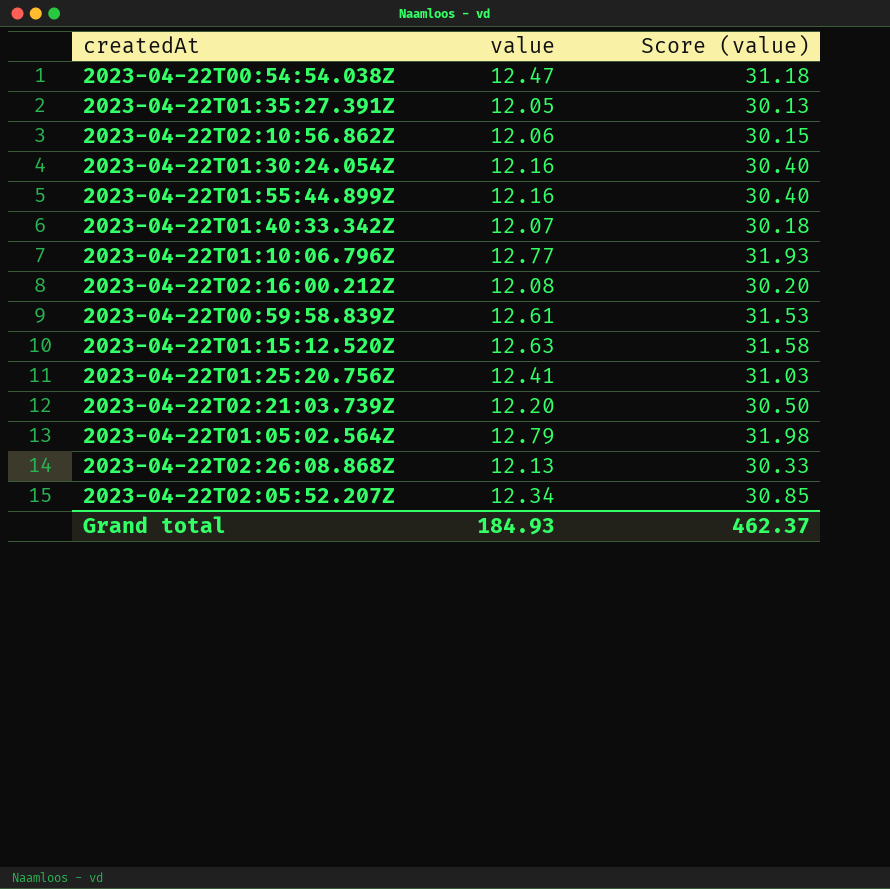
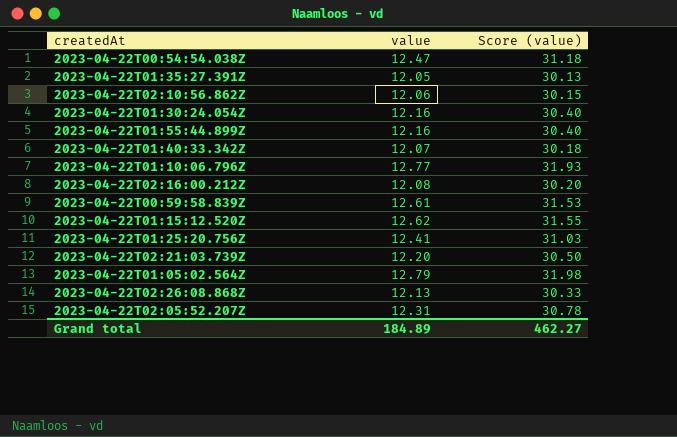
2023-04-22T01:15:12.520Z | value: 12.63 -> 12.62
2023-04-22T01:15:12.520Z | Score (value): 31.58 -> 31.55
2023-04-22T02:05:52.207Z | value: 12.34 -> 12.31
2023-04-22T02:05:52.207Z | Score (value): 30.85 -> 30.78
Grand total | value: 184.93 -> 184.89
Grand total | Score (value): 462.37 -> 462.27

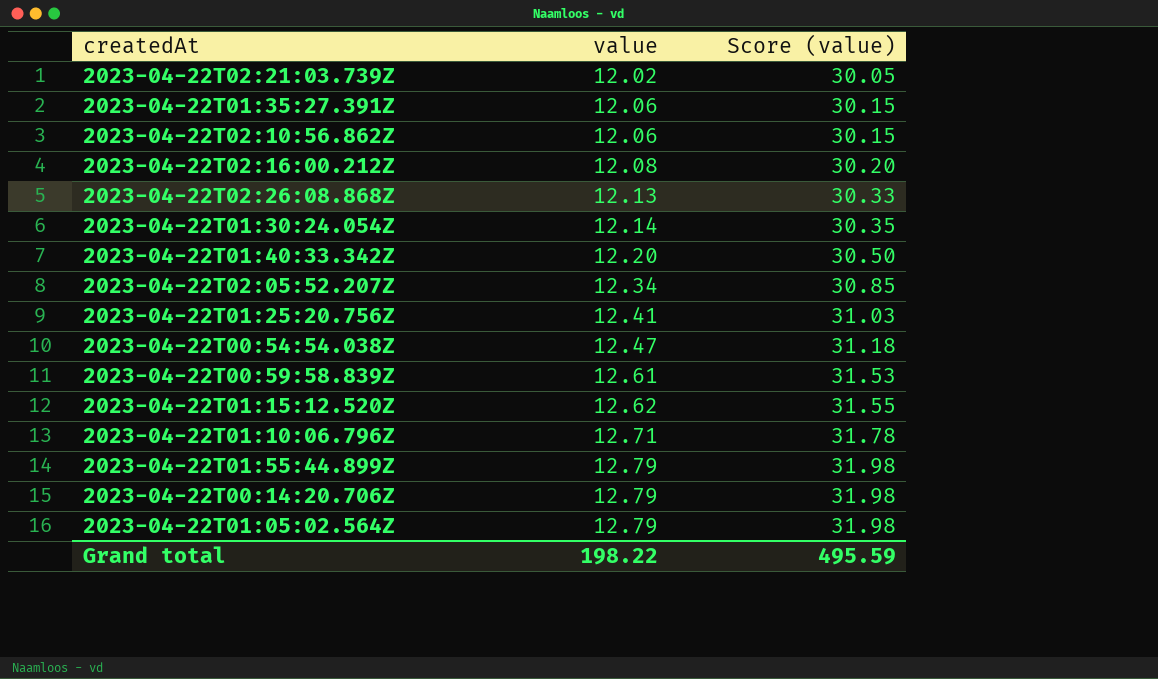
row order: none -> value ascending
2023-04-22T02:21:03.739Z | value: 12.20 -> 12.02
2023-04-22T02:21:03.739Z | Score (value): 30.50 -> 30.05
2023-04-22T01:35:27.391Z | value: 12.05 -> 12.06
2023-04-22T01:35:27.391Z | Score (value): 30.13 -> 30.15
2023-04-22T01:30:24.054Z | value: 12.16 -> 12.14
2023-04-22T01:30:24.054Z | Score (value): 30.40 -> 30.35
2023-04-22T01:40:33.342Z | value: 12.07 -> 12.20
2023-04-22T01:40:33.342Z | Score (value): 30.18 -> 30.50
2023-04-22T02:05:52.207Z | value: 12.31 -> 12.34
2023-04-22T02:05:52.207Z | Score (value): 30.78 -> 30.85
2023-04-22T01:10:06.796Z | value: 12.77 -> 12.71
2023-04-22T01:10:06.796Z | Score (value): 31.93 -> 31.78
2023-04-22T01:55:44.899Z | value: 12.16 -> 12.79
2023-04-22T01:55:44.899Z | Score (value): 30.40 -> 31.98
row 2023-04-22T00:14:20.706Z: none -> 12.79 | 31.98
Grand total | value: 184.89 -> 198.22
Grand total | Score (value): 462.27 -> 495.59

